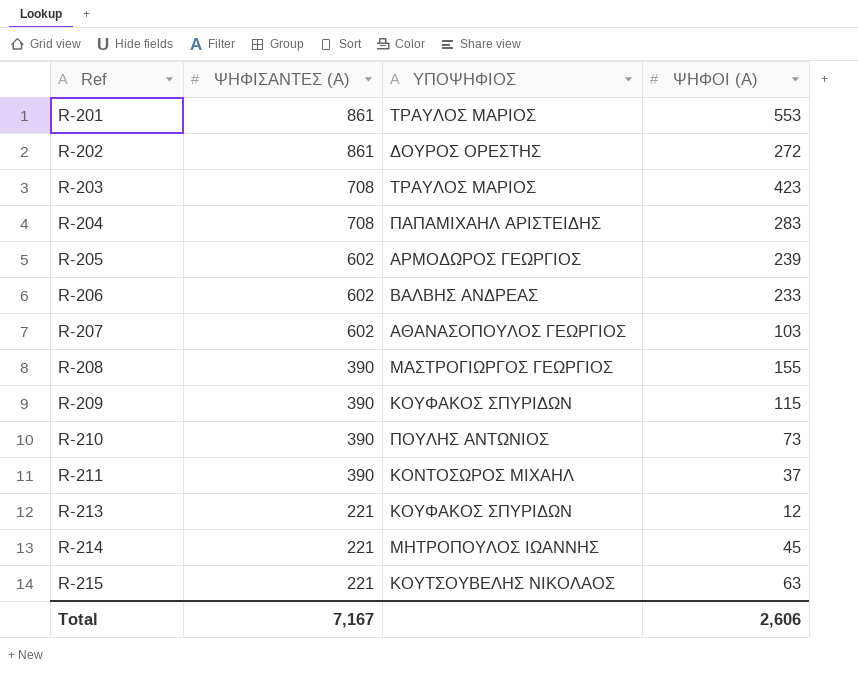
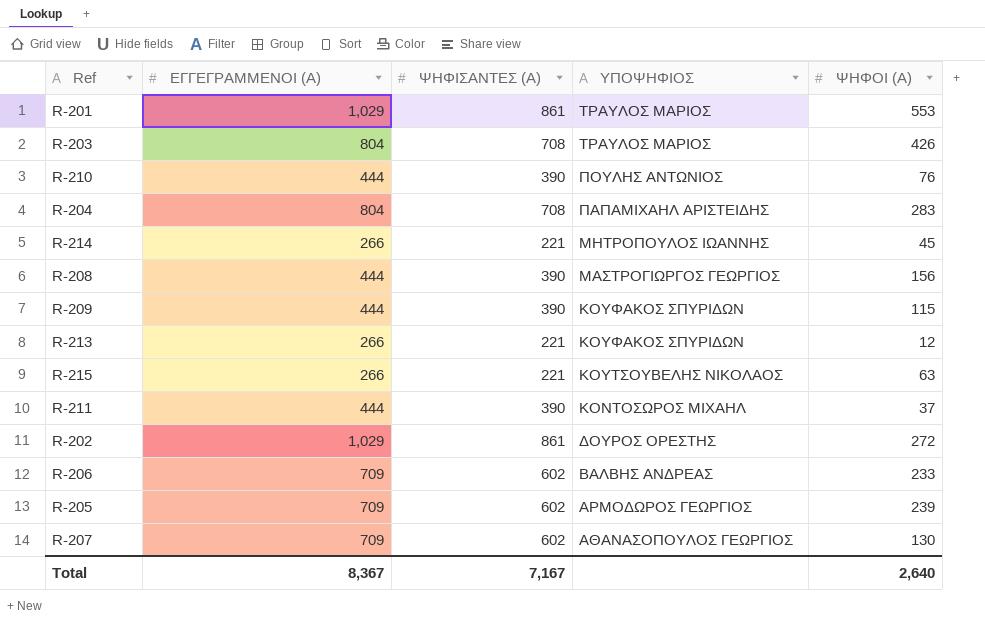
row order: Ref ascending -> ΥΠΟΨΗΦΙΟΣ descending
column ΕΓΓΕΓΡΑΜΜΕΝΟΙ (Α) | position: none -> 2
R-203 | ΨΗΦΟΙ (Α): 423 -> 426
R-210 | ΨΗΦΟΙ (Α): 73 -> 76
R-208 | ΨΗΦΟΙ (Α): 155 -> 156
R-207 | ΨΗΦΟΙ (Α): 103 -> 130
Total | ΨΗΦΟΙ (Α): 2,606 -> 2,640

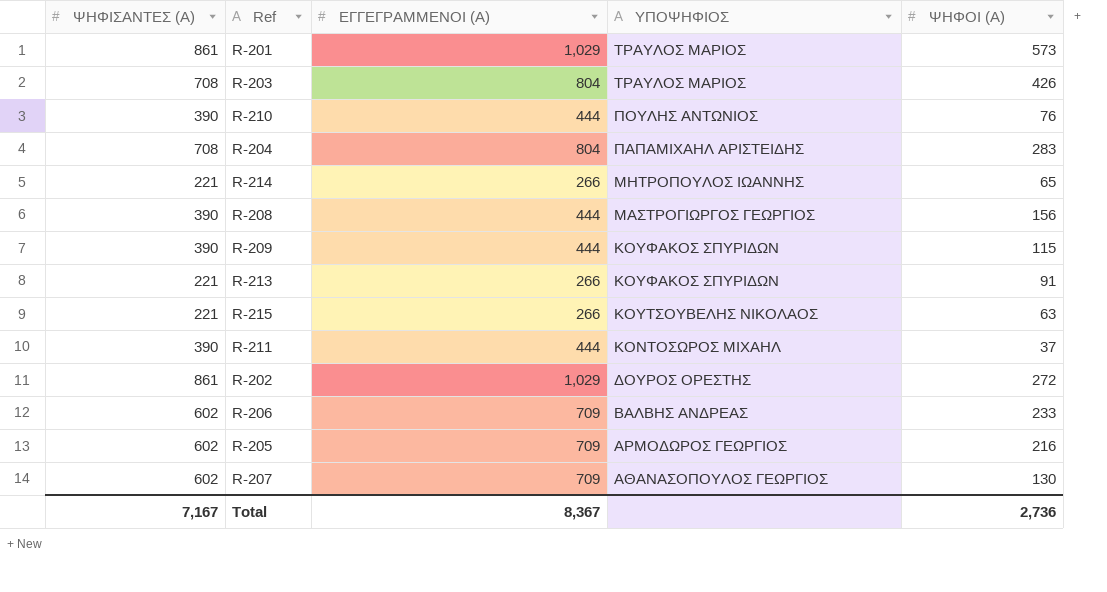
column ΨΗΦΙΣΑΝΤΕΣ (Α) | position: 3 -> 1
R-201 | ΨΗΦΟΙ (Α): 553 -> 573
R-214 | ΨΗΦΟΙ (Α): 45 -> 65
R-213 | ΨΗΦΟΙ (Α): 12 -> 91
R-205 | ΨΗΦΟΙ (Α): 239 -> 216
Total | ΨΗΦΟΙ (Α): 2,640 -> 2,736

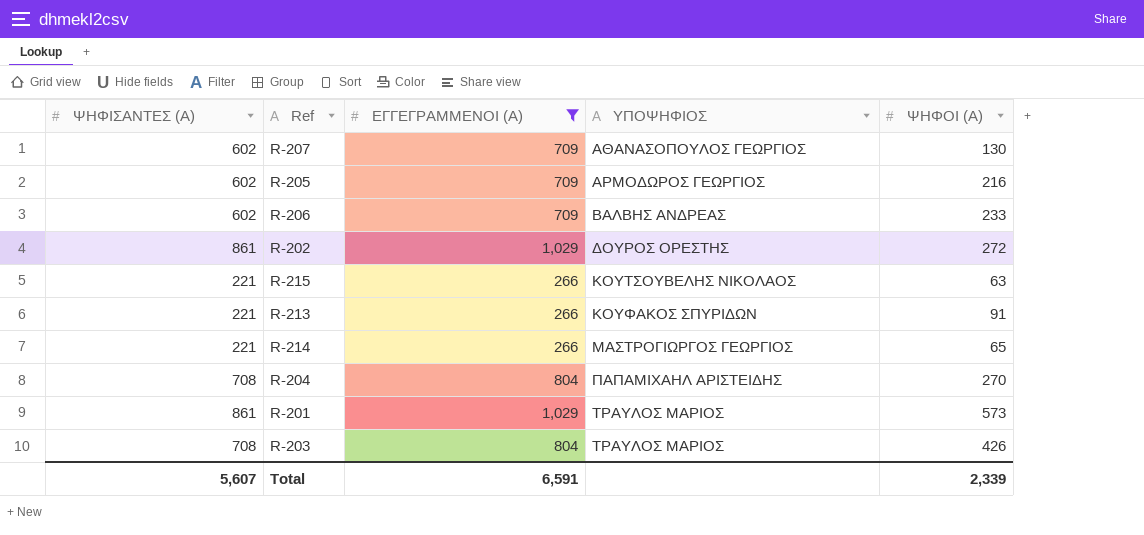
filter: none -> ΕΓΓΕΓΡΑΜΜΕΝΟΙ (Α) != 444
row order: ΥΠΟΨΗΦΙΟΣ descending -> ΥΠΟΨΗΦΙΟΣ ascending
R-214 | ΥΠΟΨΗΦΙΟΣ: ΜΗΤΡΟΠΟΥΛΟΣ ΙΩΑΝΝΗΣ -> ΜΑΣΤΡΟΓΙΩΡΓΟΣ ΓΕΩΡΓΙΟΣ
R-204 | ΨΗΦΟΙ (Α): 283 -> 270
Total | ΨΗΦΙΣΑΝΤΕΣ (Α): 7,167 -> 5,607
Total | ΕΓΓΕΓΡΑΜΜΕΝΟΙ (Α): 8,367 -> 6,591
Total | ΨΗΦΟΙ (Α): 2,736 -> 2,339

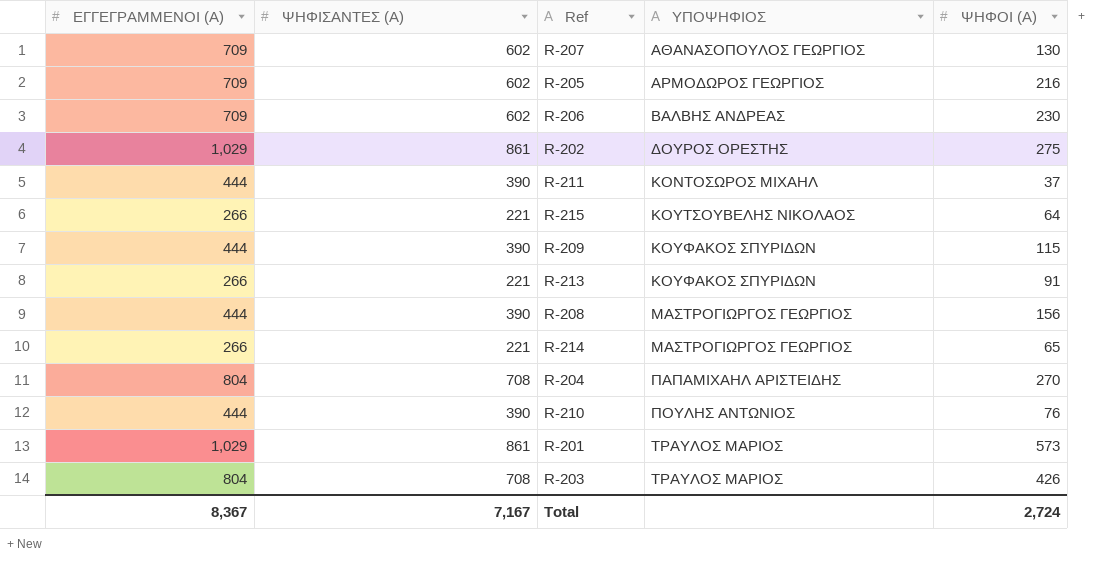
filter: ΕΓΓΕΓΡΑΜΜΕΝΟΙ (Α) != 444 -> none
column ΕΓΓΕΓΡΑΜΜΕΝΟΙ (Α) | position: 3 -> 1
R-206 | ΨΗΦΟΙ (Α): 233 -> 230
R-202 | ΨΗΦΟΙ (Α): 272 -> 275
R-215 | ΨΗΦΟΙ (Α): 63 -> 64
Total | ΕΓΓΕΓΡΑΜΜΕΝΟΙ (Α): 6,591 -> 8,367
Total | ΨΗΦΙΣΑΝΤΕΣ (Α): 5,607 -> 7,167
Total | ΨΗΦΟΙ (Α): 2,339 -> 2,724

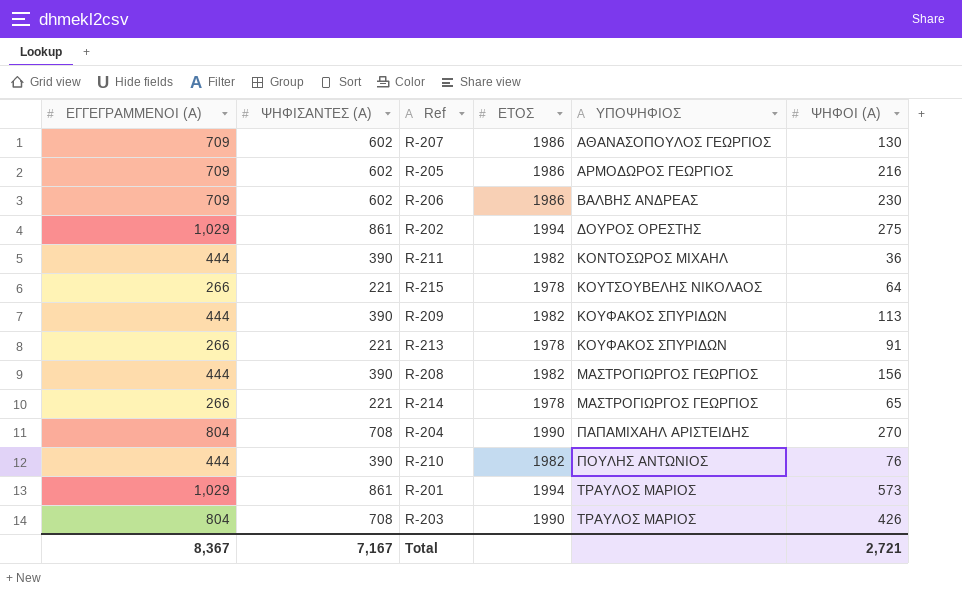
column ΕΤΟΣ | position: none -> 4
R-211 | ΨΗΦΟΙ (Α): 37 -> 36
R-209 | ΨΗΦΟΙ (Α): 115 -> 113
Total | ΨΗΦΟΙ (Α): 2,724 -> 2,721

